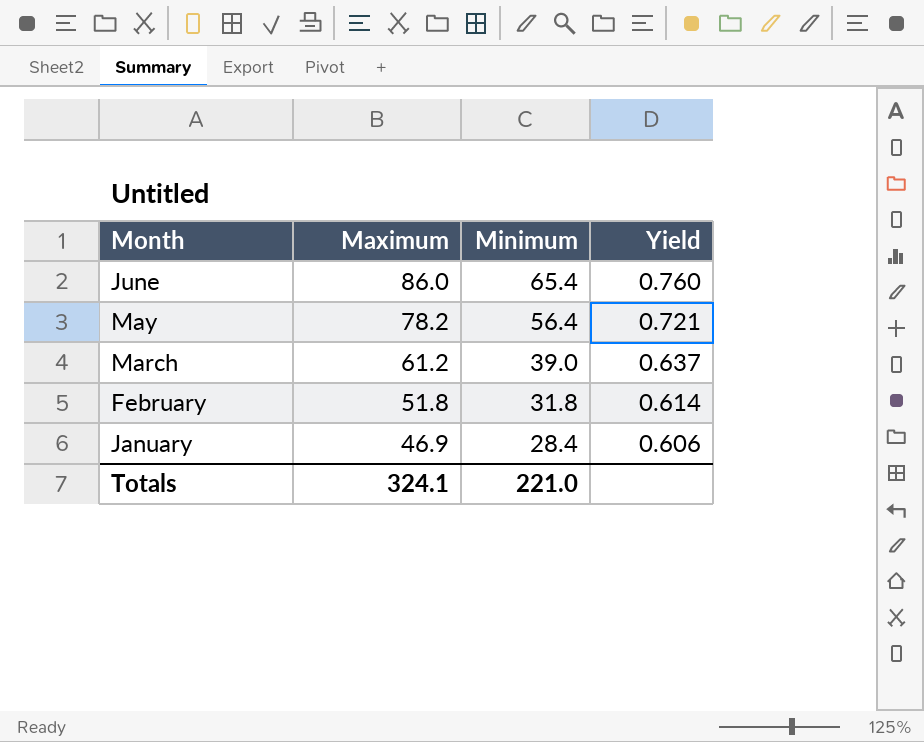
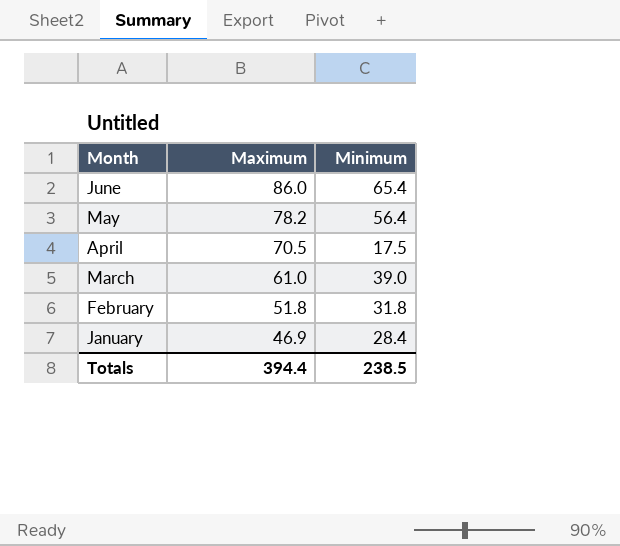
column Yield | formula: [Minimum] / [Maximum] -> none
row April: none -> 70.5 | 17.5
March | Maximum: 61.2 -> 61.0
Totals | Maximum: 324.1 -> 394.4
Totals | Minimum: 221.0 -> 238.5

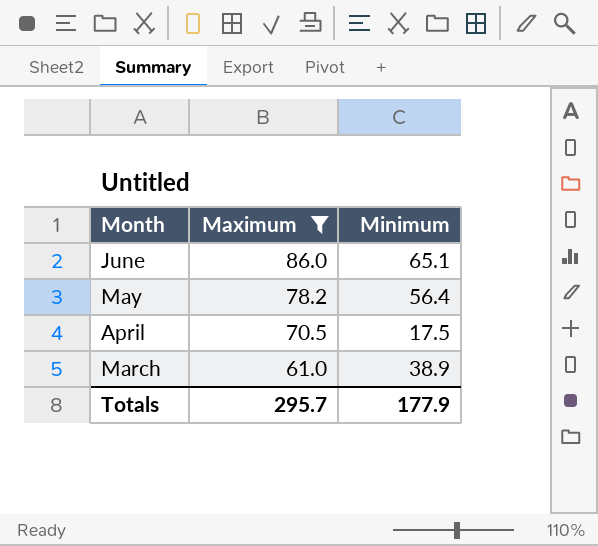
filter: none -> Maximum >= 61.0
June | Minimum: 65.4 -> 65.1
March | Minimum: 39.0 -> 38.9
Totals | Maximum: 394.4 -> 295.7
Totals | Minimum: 238.5 -> 177.9

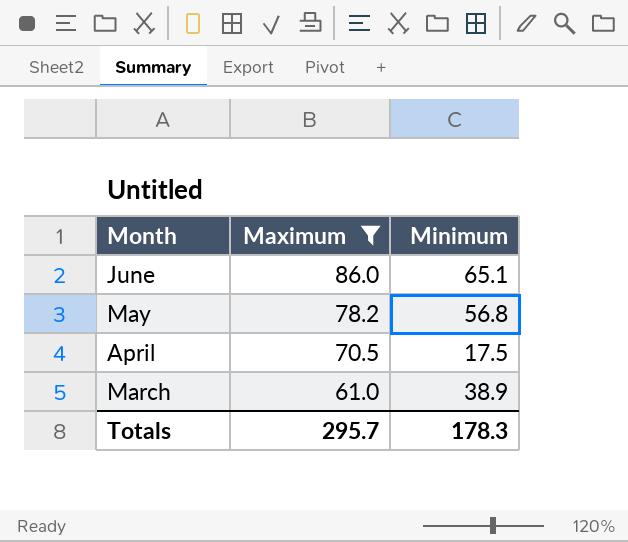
May | Minimum: 56.4 -> 56.8
Totals | Minimum: 177.9 -> 178.3

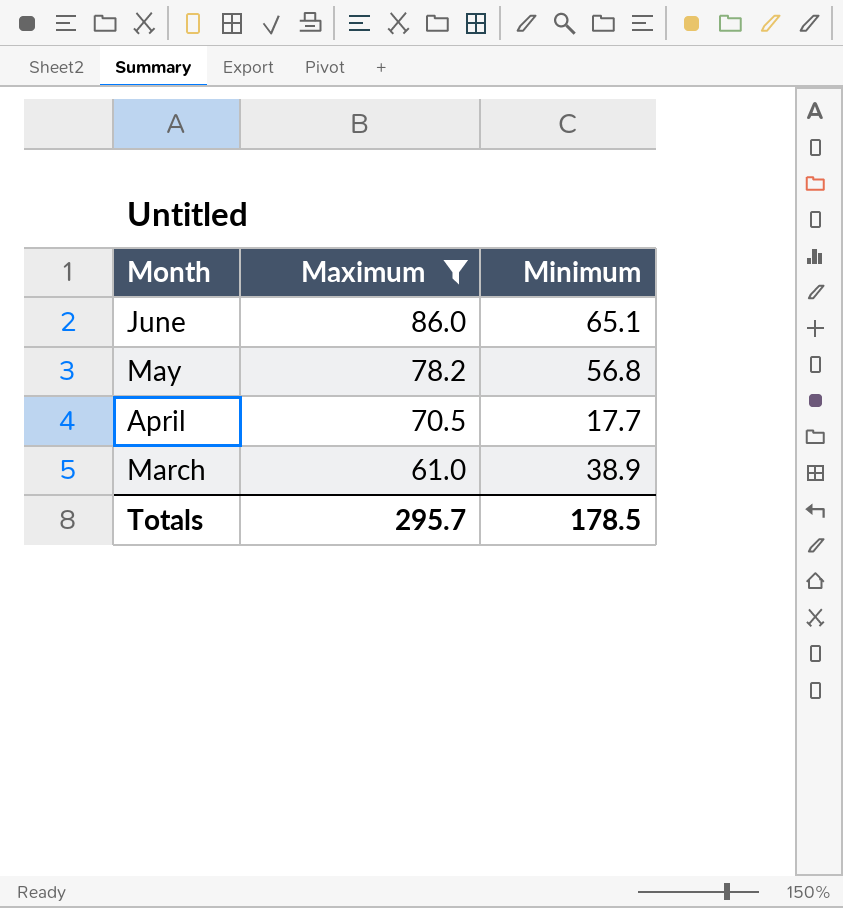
April | Minimum: 17.5 -> 17.7
Totals | Minimum: 178.3 -> 178.5

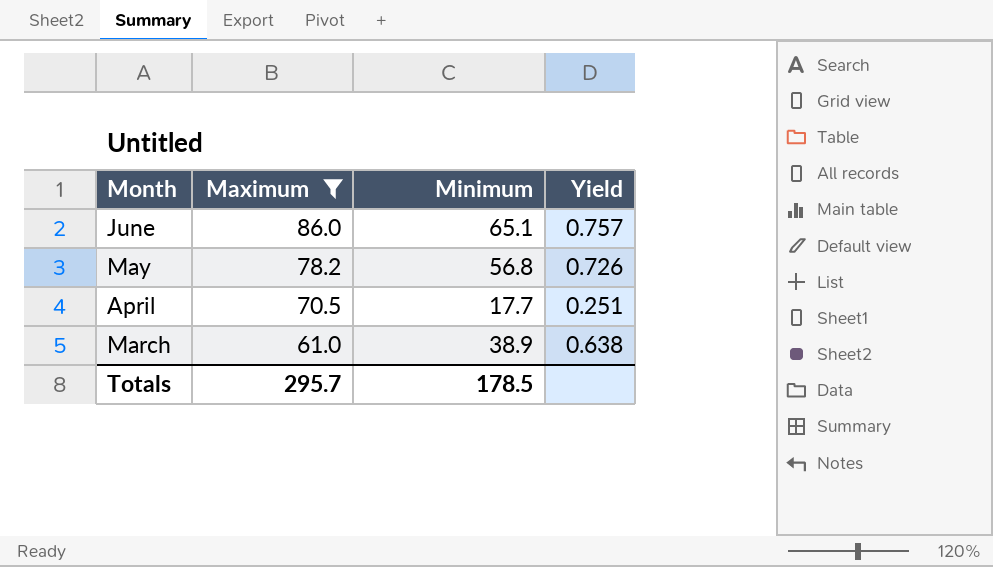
column Yield | formula: none -> [Minimum] / [Maximum]

